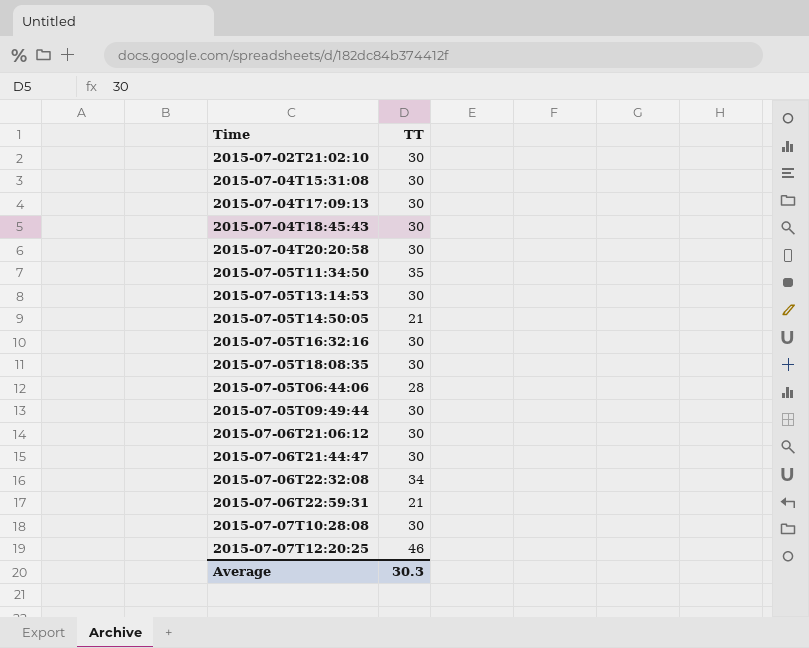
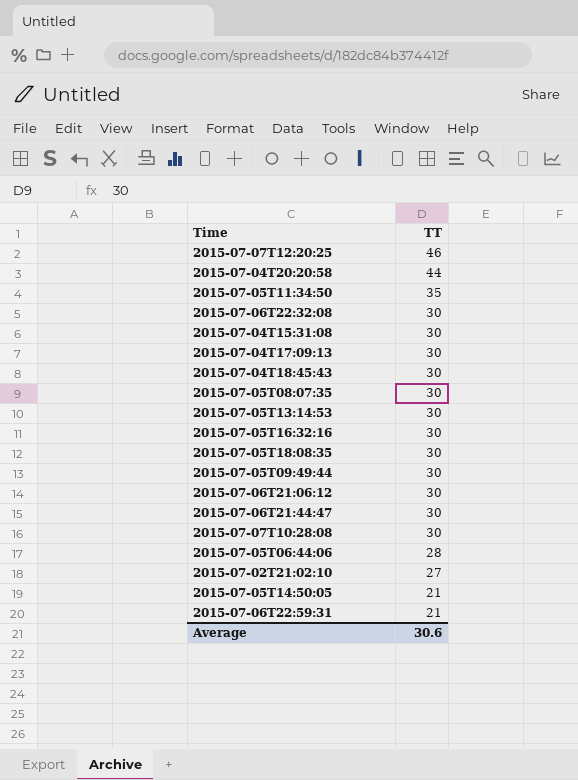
row order: none -> TT descending
2015-07-04T20:20:58 | TT: 30 -> 44
2015-07-06T22:32:08 | TT: 34 -> 30
row 2015-07-05T08:07:35: none -> 30
2015-07-02T21:02:10 | TT: 30 -> 27
Average | TT: 30.3 -> 30.6

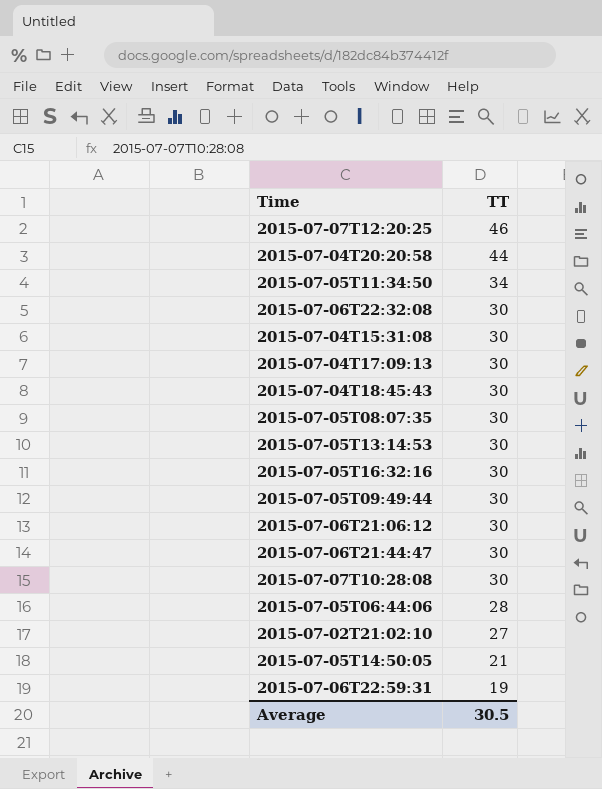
row 2015-07-05T18:08:35: 30 -> none
2015-07-05T11:34:50 | TT: 35 -> 34
2015-07-06T22:59:31 | TT: 21 -> 19
Average | TT: 30.6 -> 30.5

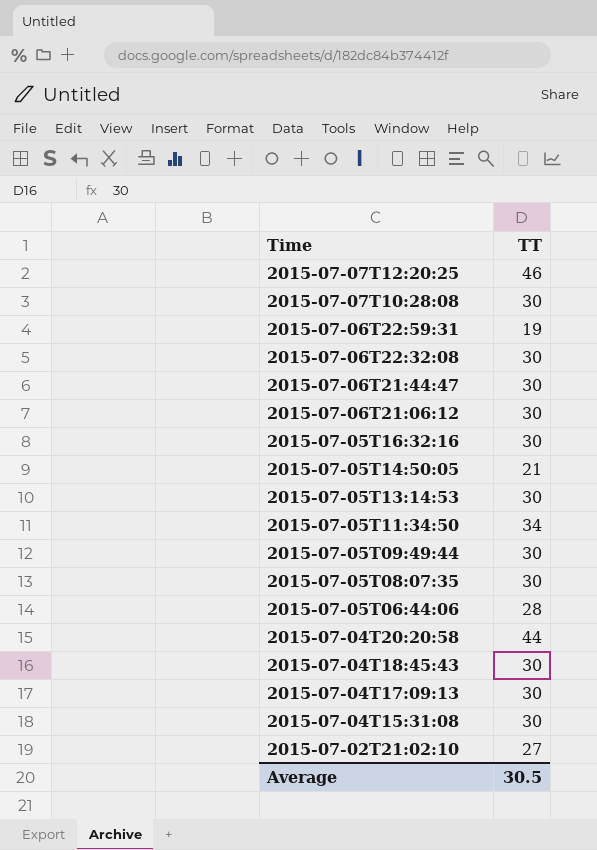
row order: TT descending -> Time descending

